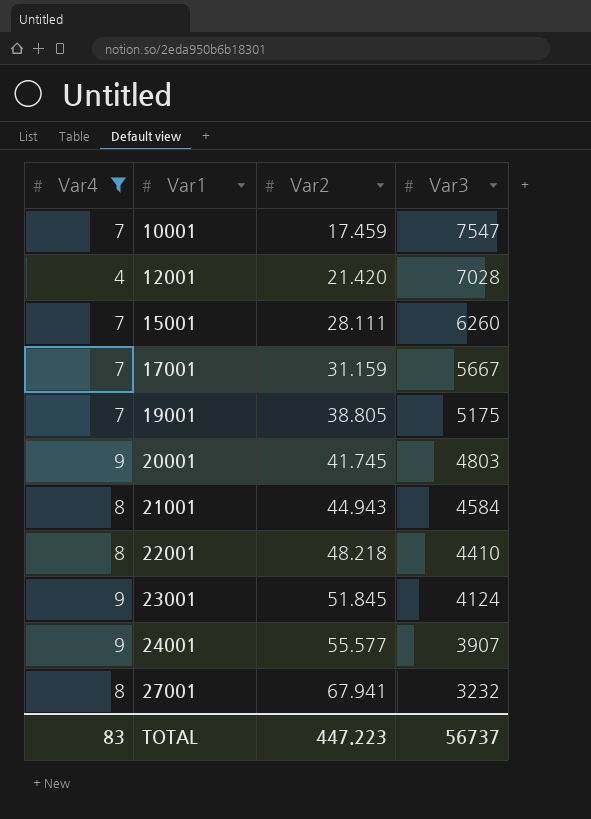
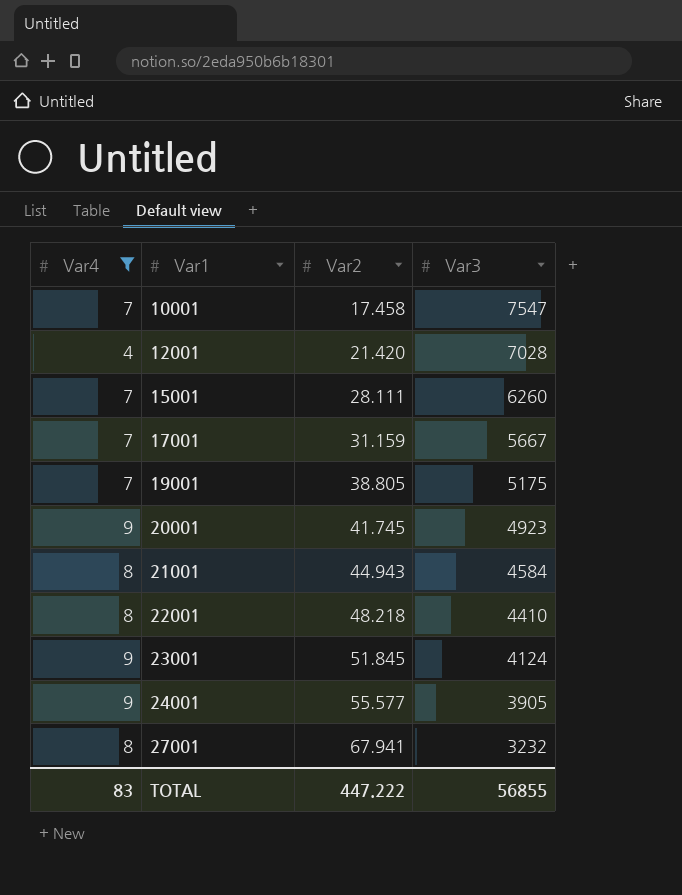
10001 | Var2: 17.459 -> 17.458
20001 | Var3: 4803 -> 4923
24001 | Var3: 3907 -> 3905
TOTAL | Var2: 447.223 -> 447.222
TOTAL | Var3: 56737 -> 56855

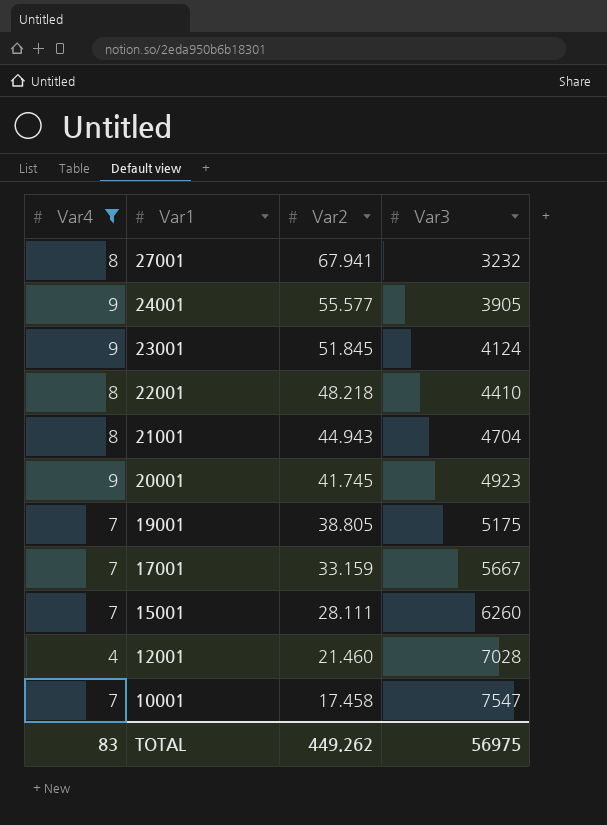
row order: Var1 ascending -> Var1 descending
21001 | Var3: 4584 -> 4704
17001 | Var2: 31.159 -> 33.159
12001 | Var2: 21.420 -> 21.460
TOTAL | Var2: 447.222 -> 449.262
TOTAL | Var3: 56855 -> 56975

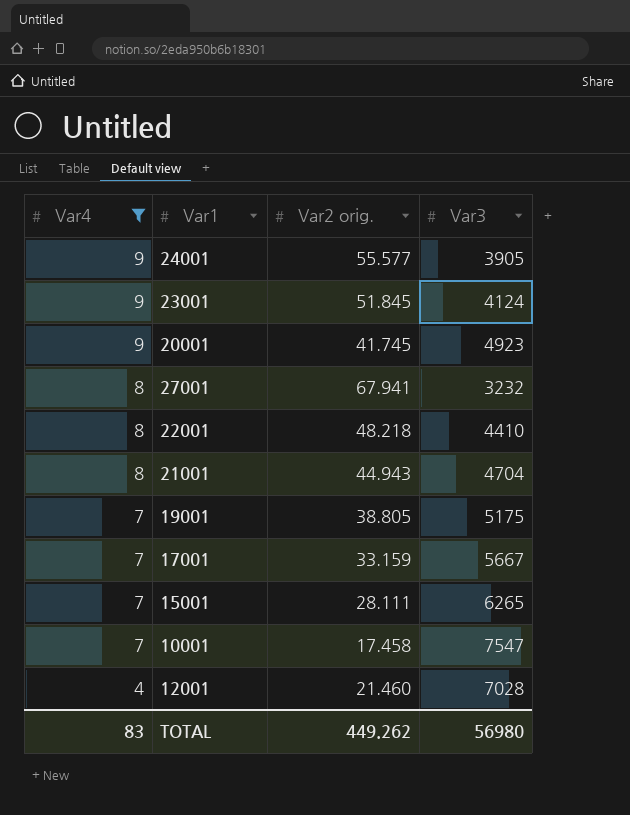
row order: Var1 descending -> Var4 descending
column name: Var2 -> Var2 orig.
15001 | Var3: 6260 -> 6265
TOTAL | Var3: 56975 -> 56980

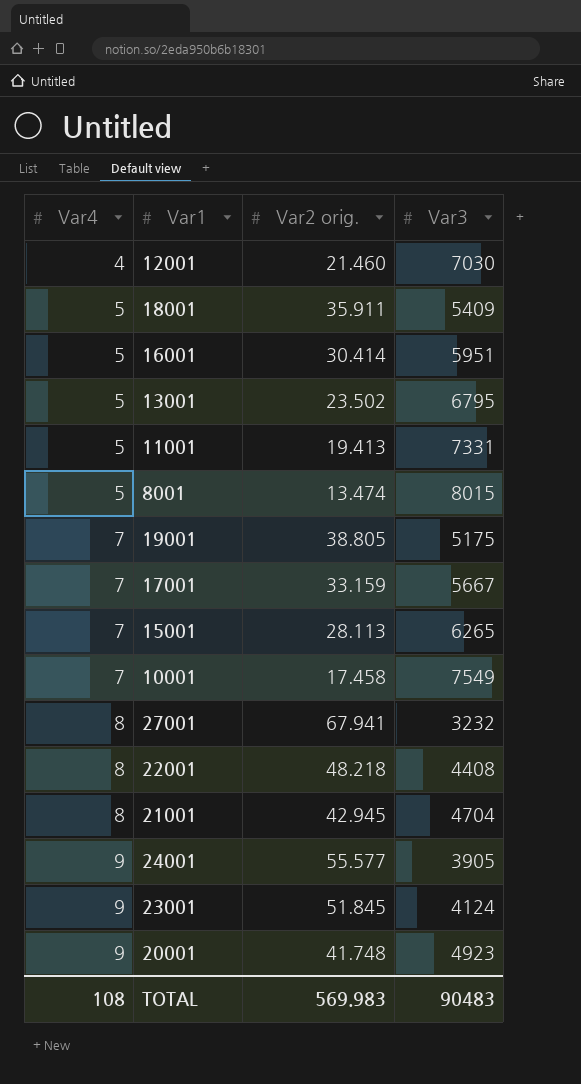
filter: Var4 != 5 -> none
row order: Var4 descending -> Var4 ascending
12001 | Var3: 7028 -> 7030
15001 | Var2 orig.: 28.111 -> 28.113
10001 | Var3: 7547 -> 7549
22001 | Var3: 4410 -> 4408
21001 | Var2 orig.: 44.943 -> 42.945
20001 | Var2 orig.: 41.745 -> 41.748
TOTAL | Var4: 83 -> 108
TOTAL | Var2 orig.: 449.262 -> 569.983
TOTAL | Var3: 56980 -> 90483

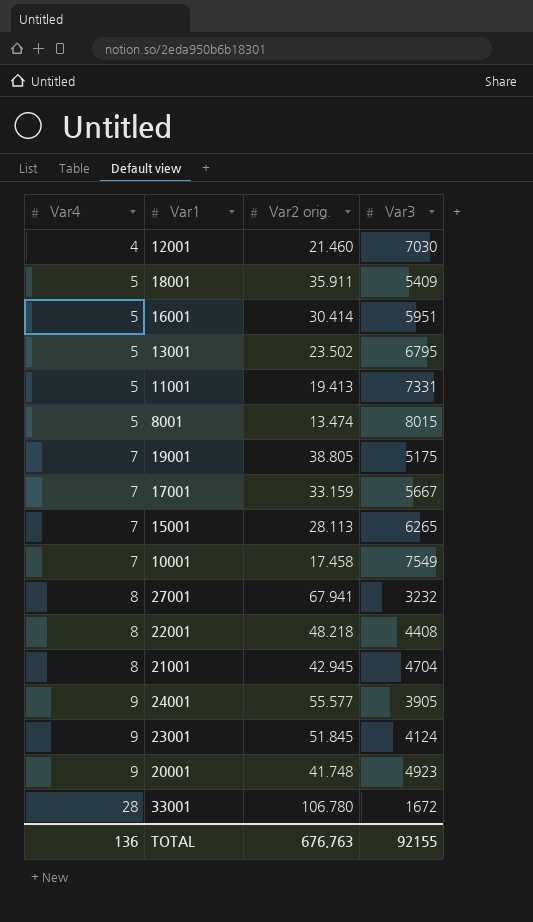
row 33001: none -> 28 | 106.780 | 1672
TOTAL | Var4: 108 -> 136
TOTAL | Var2 orig.: 569.983 -> 676.763
TOTAL | Var3: 90483 -> 92155

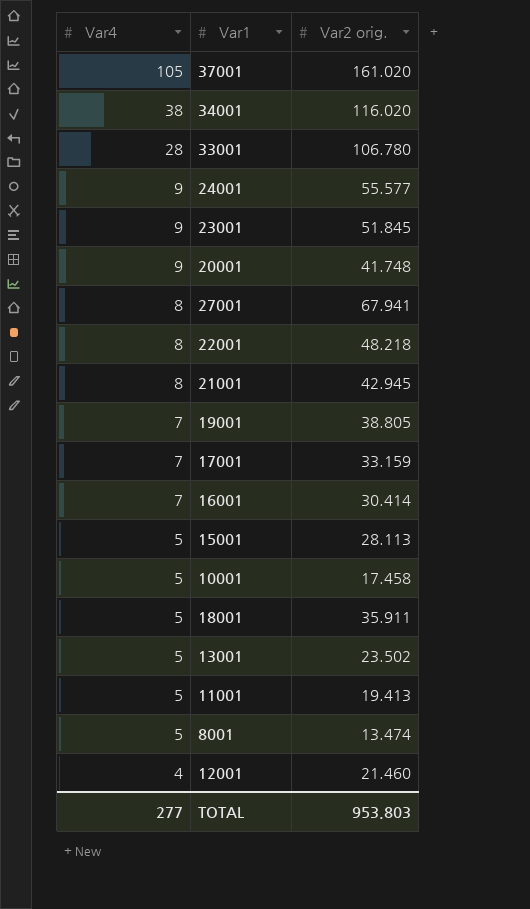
row order: Var4 ascending -> Var4 descending
column Var3 | position: 4 -> none
row 37001: none -> 105 | 161.020
row 34001: none -> 38 | 116.020
16001 | Var4: 5 -> 7
15001 | Var4: 7 -> 5
10001 | Var4: 7 -> 5
TOTAL | Var4: 136 -> 277
TOTAL | Var2 orig.: 676.763 -> 953.803

